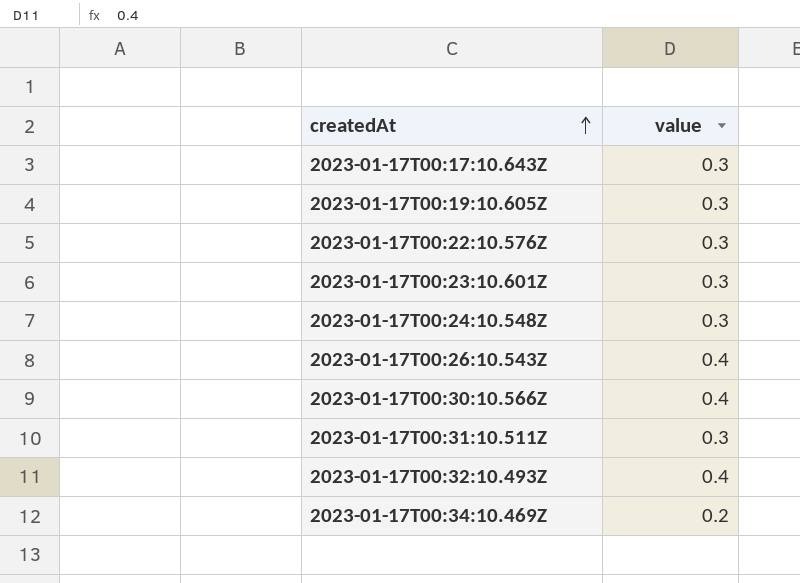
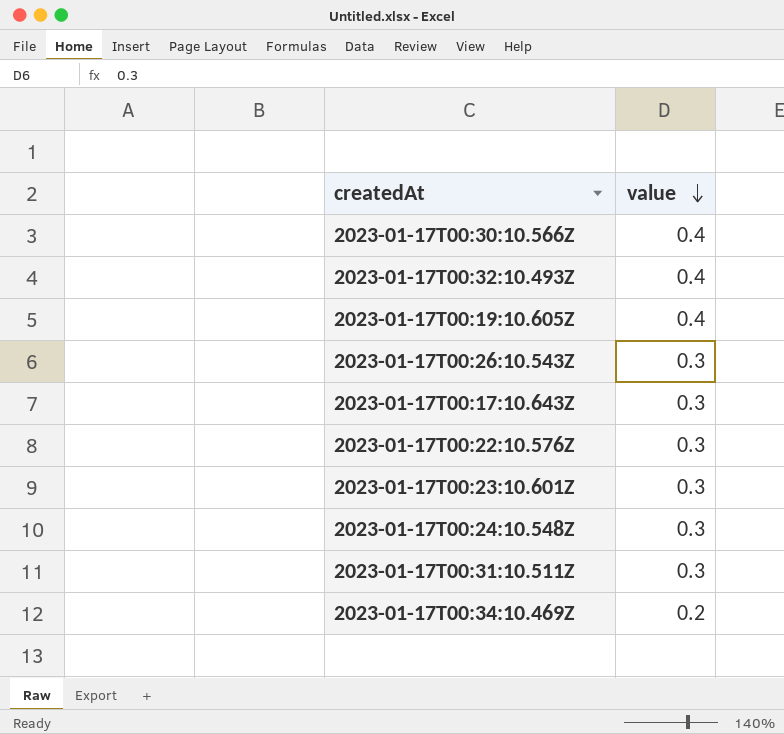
row order: createdAt ascending -> value descending
2023-01-17T00:19:10.605Z | value: 0.3 -> 0.4
2023-01-17T00:26:10.543Z | value: 0.4 -> 0.3

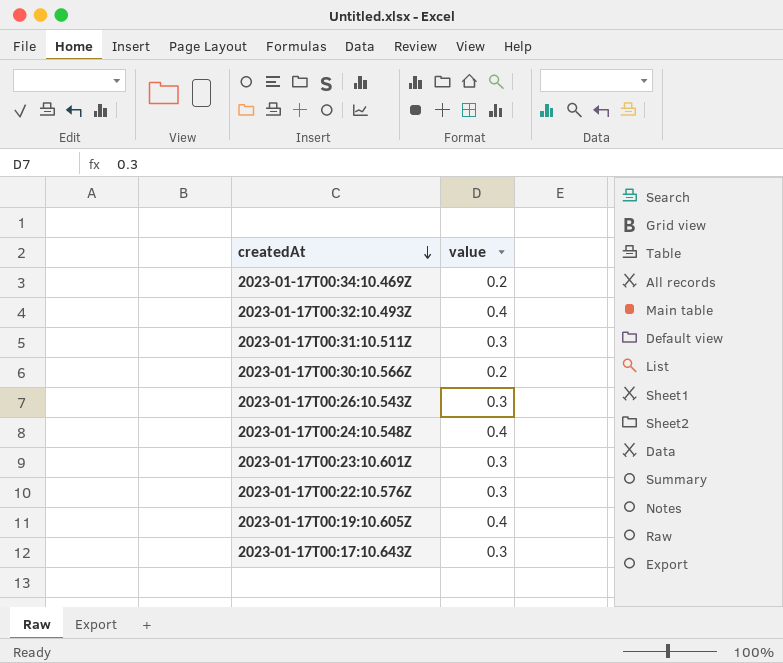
row order: value descending -> createdAt descending
2023-01-17T00:30:10.566Z | value: 0.4 -> 0.2
2023-01-17T00:24:10.548Z | value: 0.3 -> 0.4

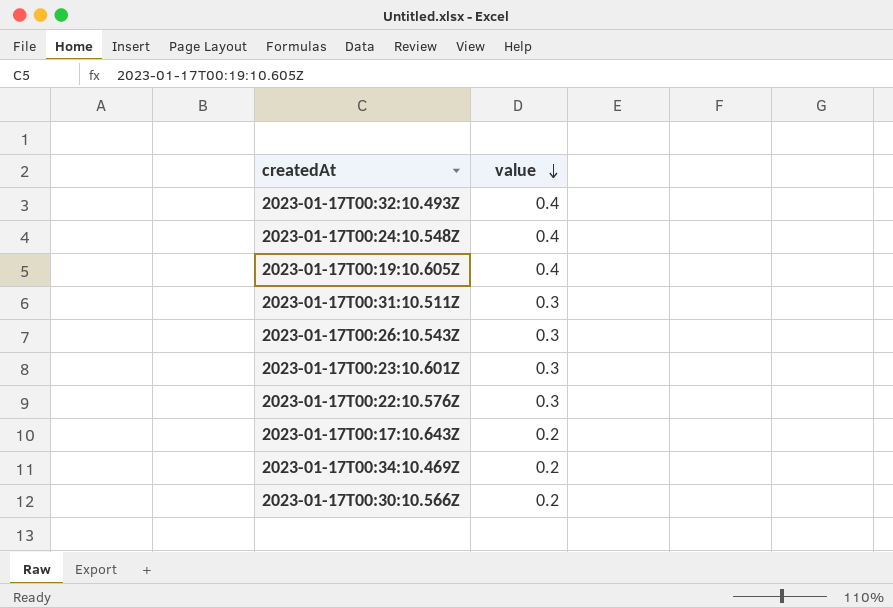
row order: createdAt descending -> value descending
2023-01-17T00:17:10.643Z | value: 0.3 -> 0.2

